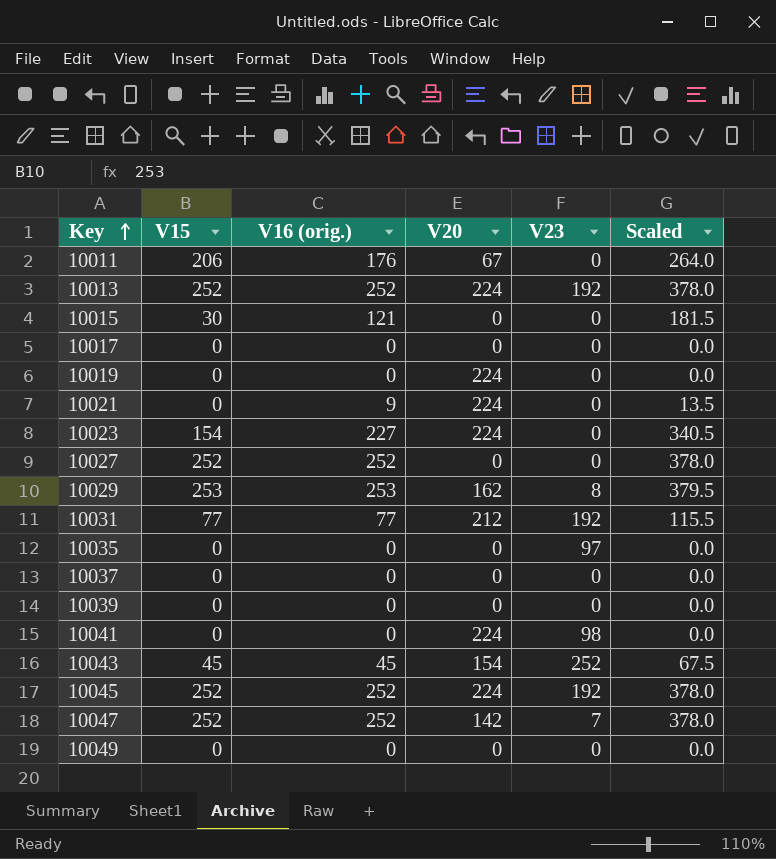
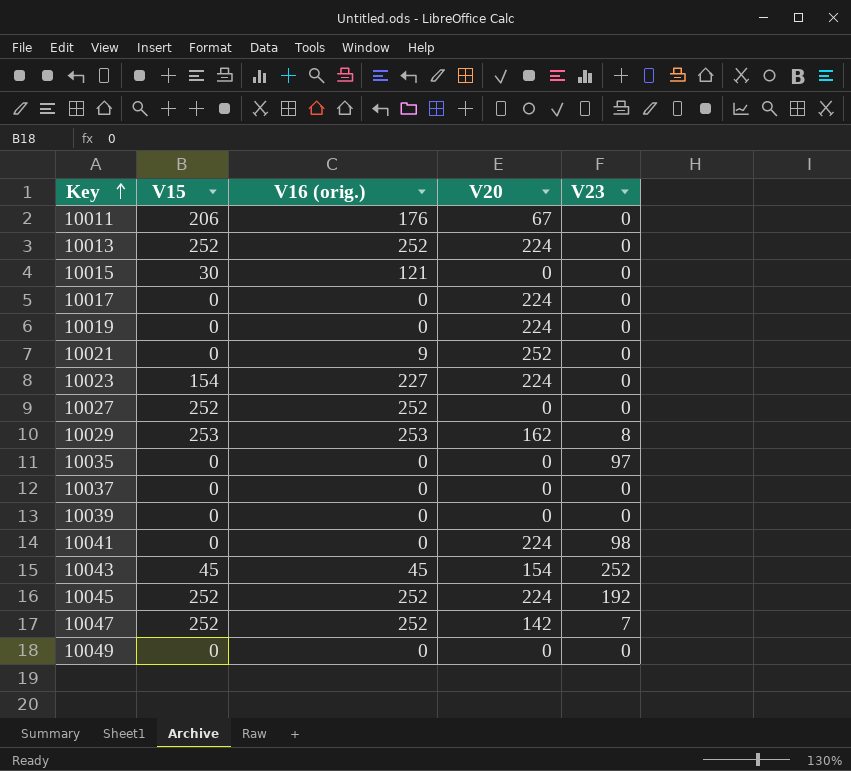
column Scaled | formula: [V16 (orig.)] * 1.5 -> none
row 10031: 77 | 77 | 212 | 192 | 115.5 -> none
10013 | V23: 192 -> 0
10017 | V20: 0 -> 224
10021 | V20: 224 -> 252

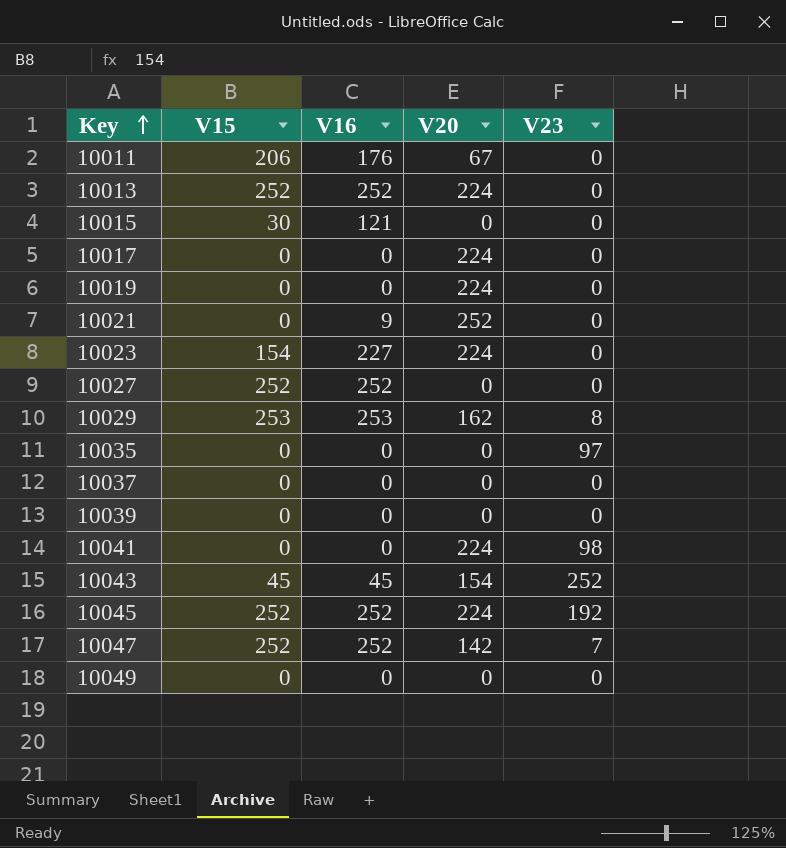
column name: V16 (orig.) -> V16

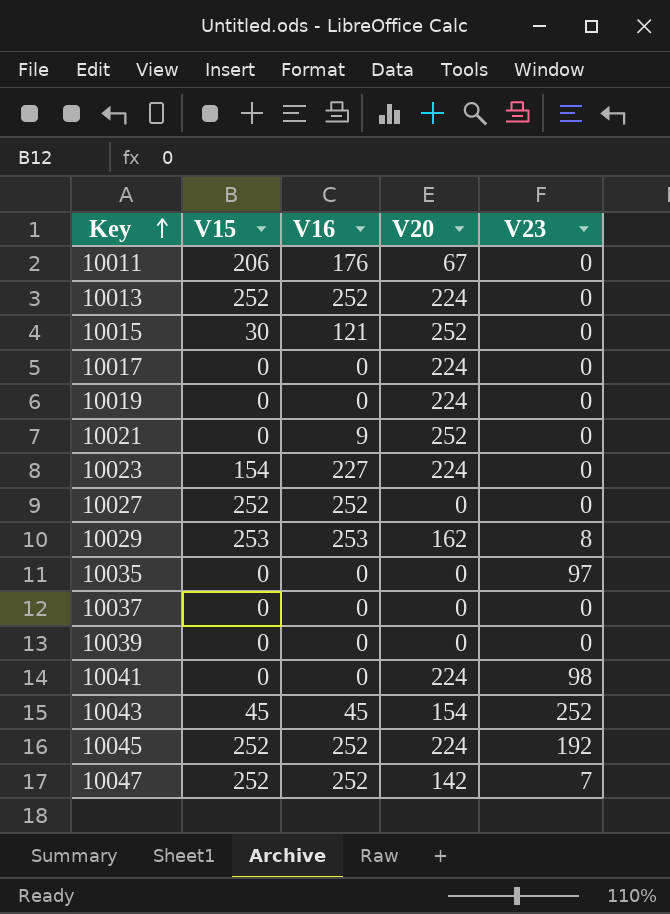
row 10049: 0 | 0 | 0 | 0 -> none
10015 | V20: 0 -> 252

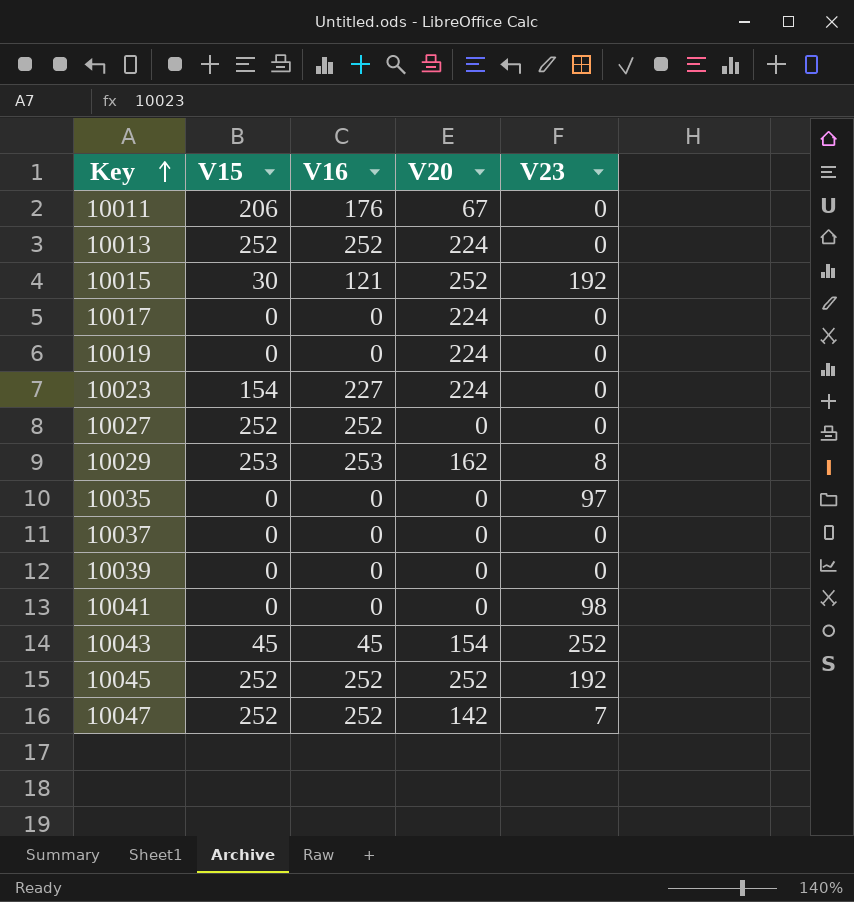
row 10021: 0 | 9 | 252 | 0 -> none
10015 | V23: 0 -> 192
10041 | V20: 224 -> 0
10045 | V20: 224 -> 252

